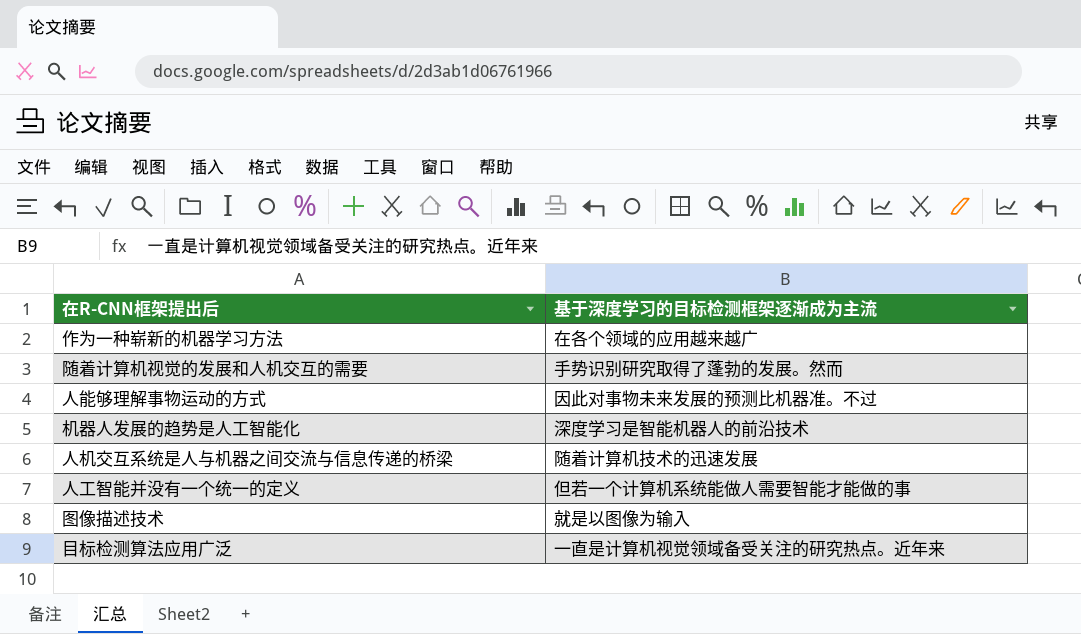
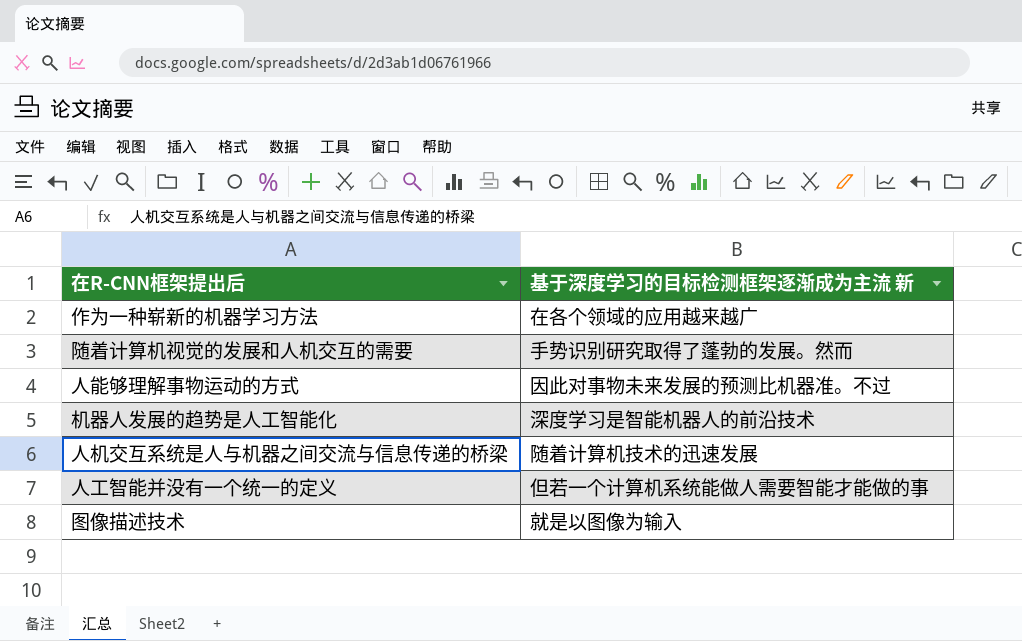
column name: 基于深度学习的目标检测框架逐渐成为主流 -> 基于深度学习的目标检测框架逐渐成为主流 新
row 目标检测算法应用广泛: 一直是计算机视觉领域备受关注的研究热点。近年来 -> none

